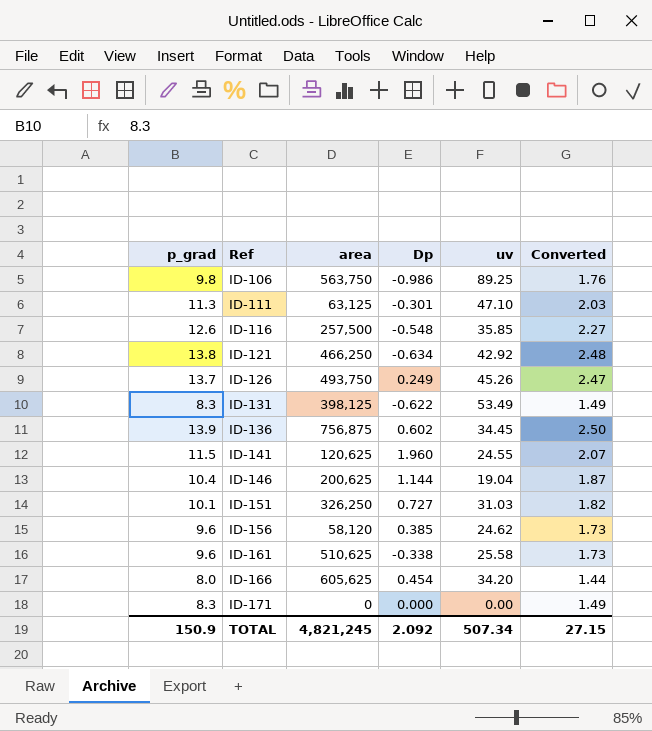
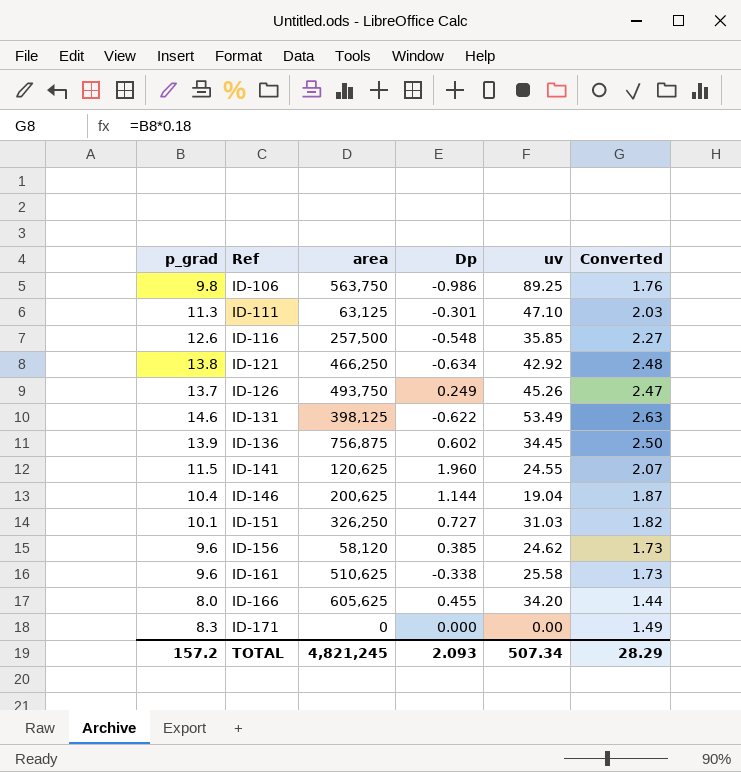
ID-131 | p_grad: 8.3 -> 14.6
ID-131 | Converted: 1.49 -> 2.63
ID-166 | Dp: 0.454 -> 0.455
TOTAL | p_grad: 150.9 -> 157.2
TOTAL | Dp: 2.092 -> 2.093
TOTAL | Converted: 27.15 -> 28.29

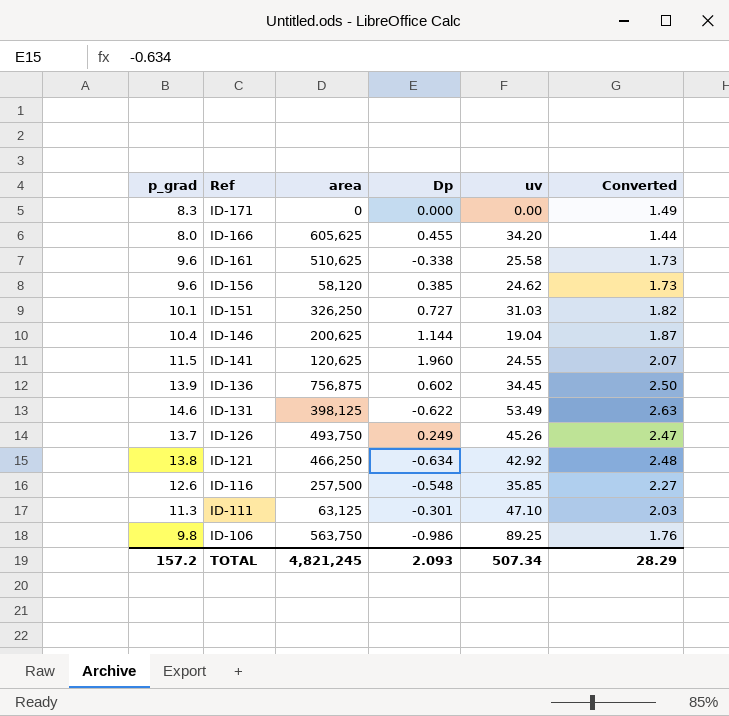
row order: Ref ascending -> Ref descending

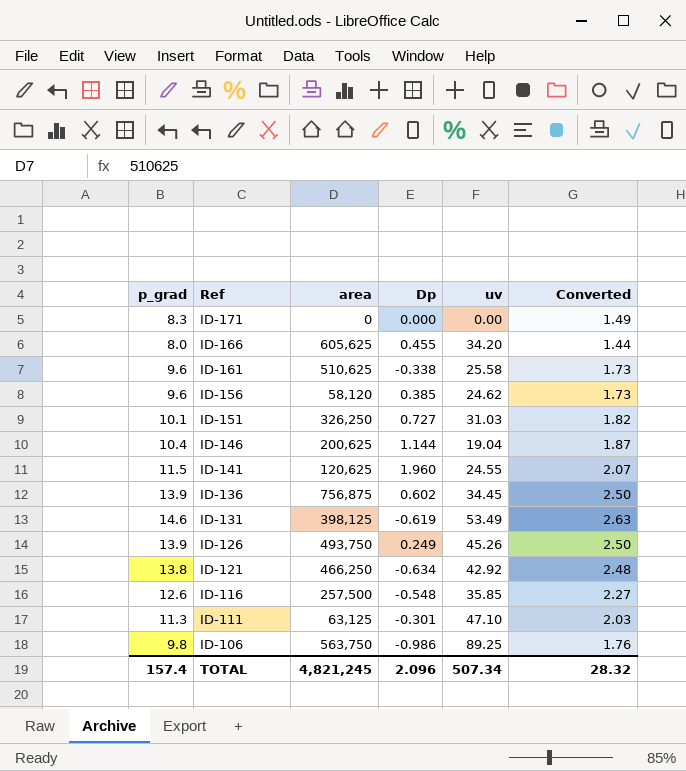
ID-131 | Dp: -0.622 -> -0.619
ID-126 | p_grad: 13.7 -> 13.9
ID-126 | Converted: 2.47 -> 2.50
TOTAL | p_grad: 157.2 -> 157.4
TOTAL | Dp: 2.093 -> 2.096
TOTAL | Converted: 28.29 -> 28.32

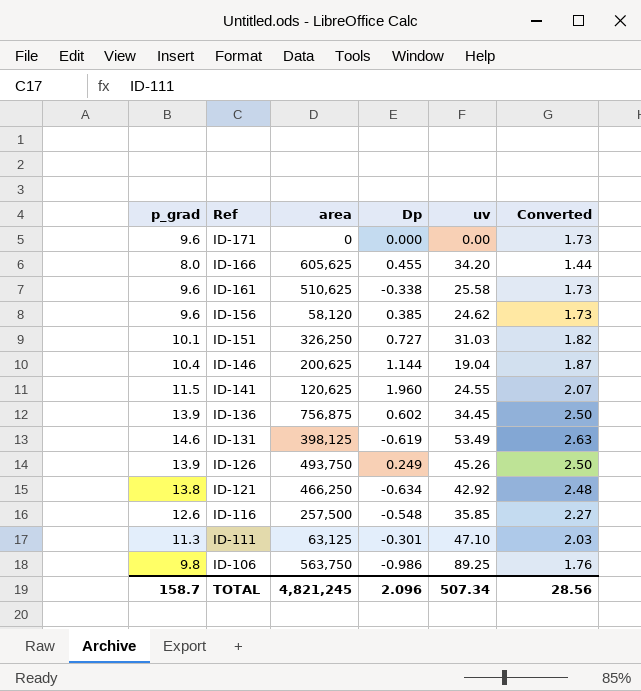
ID-171 | p_grad: 8.3 -> 9.6
ID-171 | Converted: 1.49 -> 1.73
TOTAL | p_grad: 157.4 -> 158.7
TOTAL | Converted: 28.32 -> 28.56

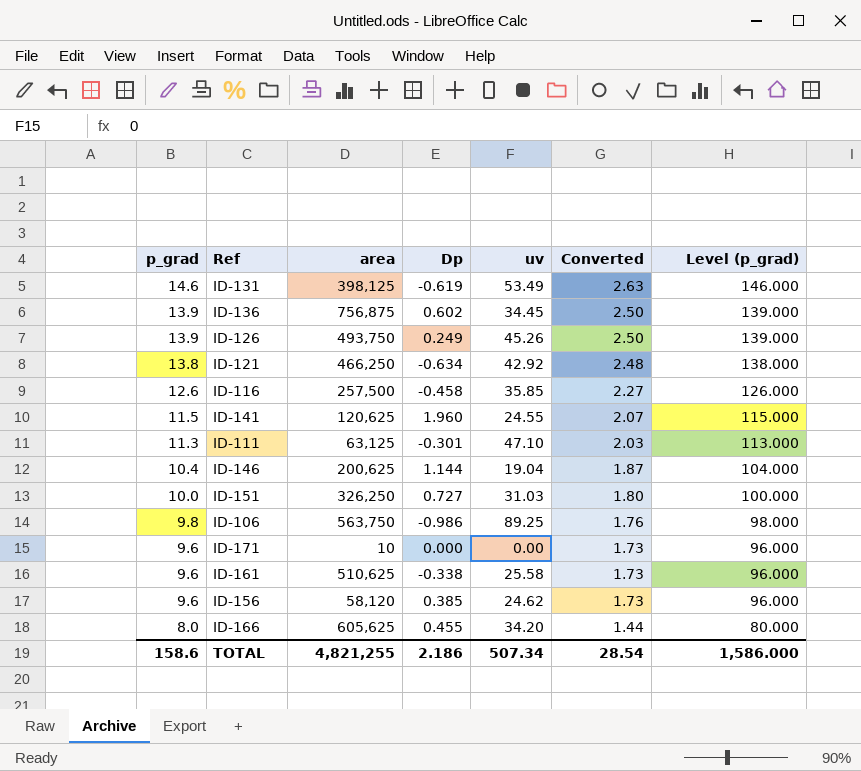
row order: Ref descending -> p_grad descending
column Level (p_grad) | formula: none -> [p_grad] * 10
ID-116 | Dp: -0.548 -> -0.458
ID-151 | p_grad: 10.1 -> 10.0
ID-151 | Converted: 1.82 -> 1.80
ID-171 | area: 0 -> 10
TOTAL | p_grad: 158.7 -> 158.6
TOTAL | area: 4,821,245 -> 4,821,255
TOTAL | Dp: 2.096 -> 2.186
TOTAL | Converted: 28.56 -> 28.54

